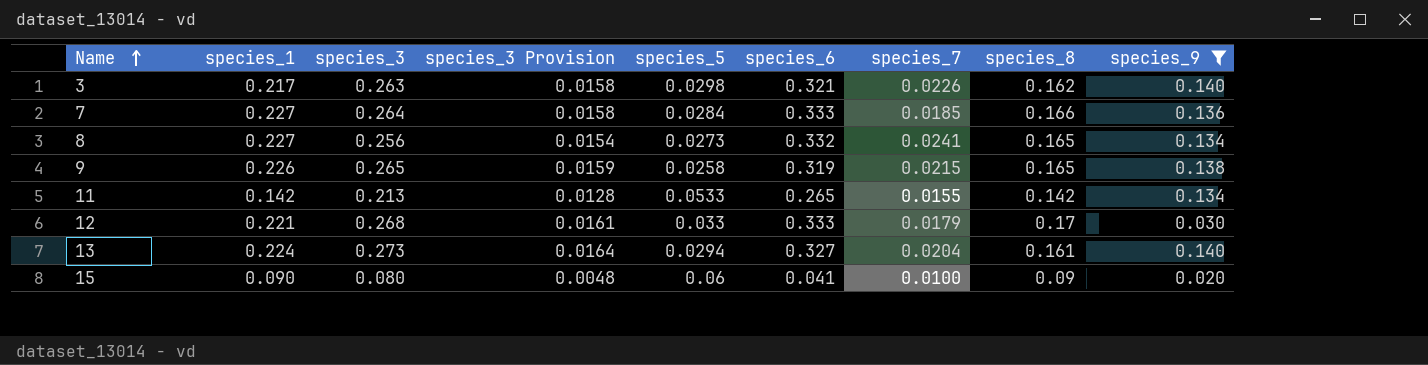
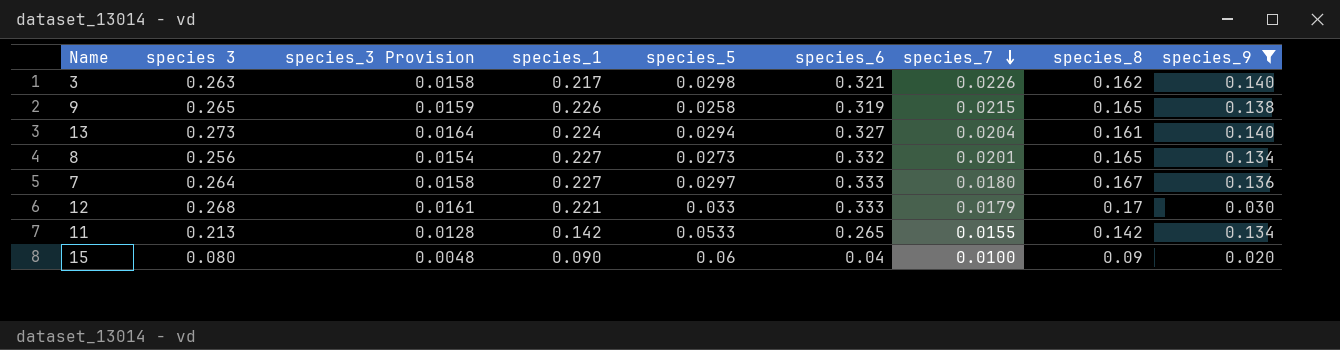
row order: Name ascending -> species_7 descending
column name: species_3 -> species 3
column species_1 | position: 2 -> 4
8 | species_7: 0.0241 -> 0.0201
7 | species_5: 0.0284 -> 0.0297
7 | species_7: 0.0185 -> 0.0180
7 | species_8: 0.166 -> 0.167
15 | species_6: 0.041 -> 0.04

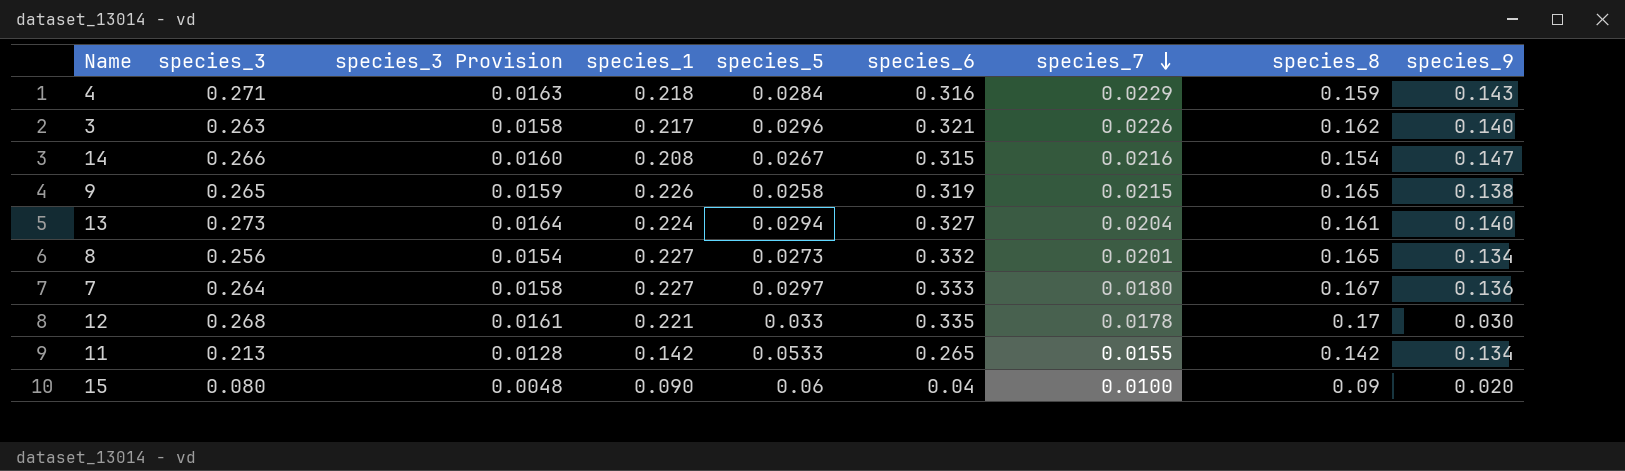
filter: species_9 <= 0.140 -> none
column name: species 3 -> species_3
3 | species_5: 0.0298 -> 0.0296
12 | species_6: 0.333 -> 0.335
12 | species_7: 0.0179 -> 0.0178

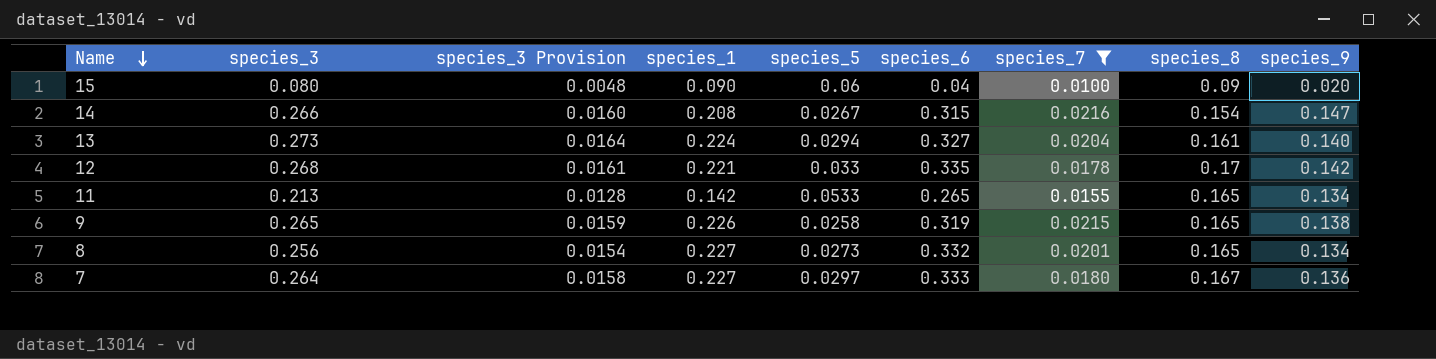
filter: none -> species_7 <= 0.0216
row order: species_7 descending -> Name descending
12 | species_9: 0.030 -> 0.142
11 | species_8: 0.142 -> 0.165

